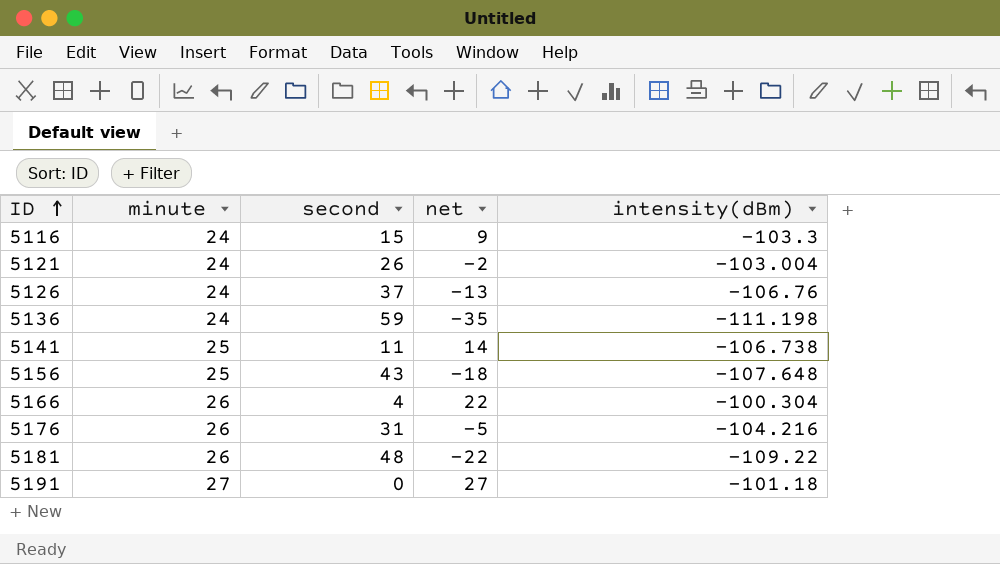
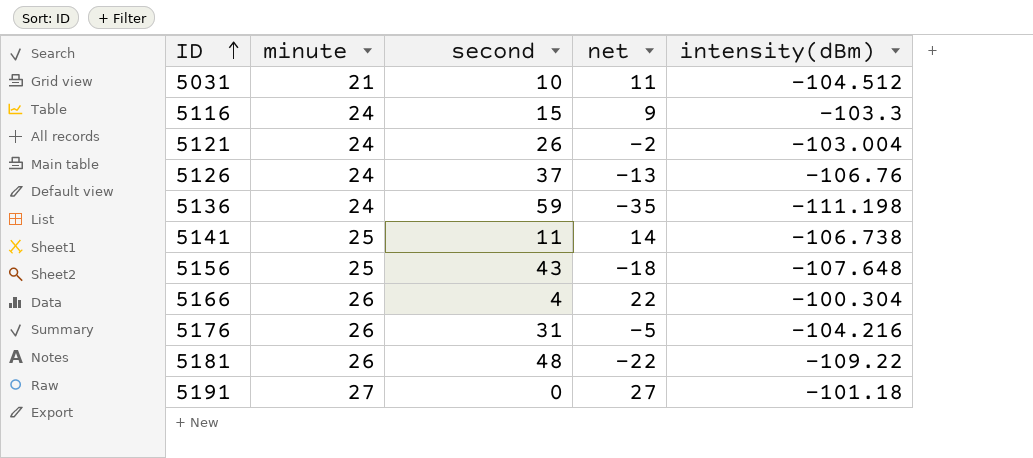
row 5031: none -> 21 | 10 | 11 | -104.512

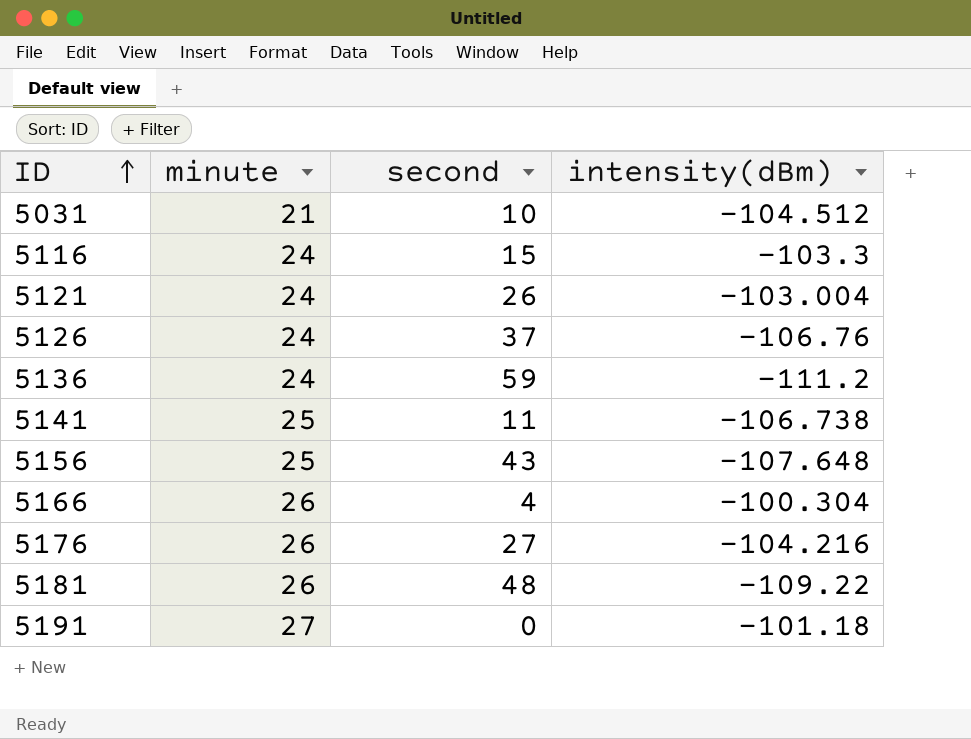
column net | formula: [minute] - [second] -> none
5136 | intensity(dBm): -111.198 -> -111.2
5176 | second: 31 -> 27

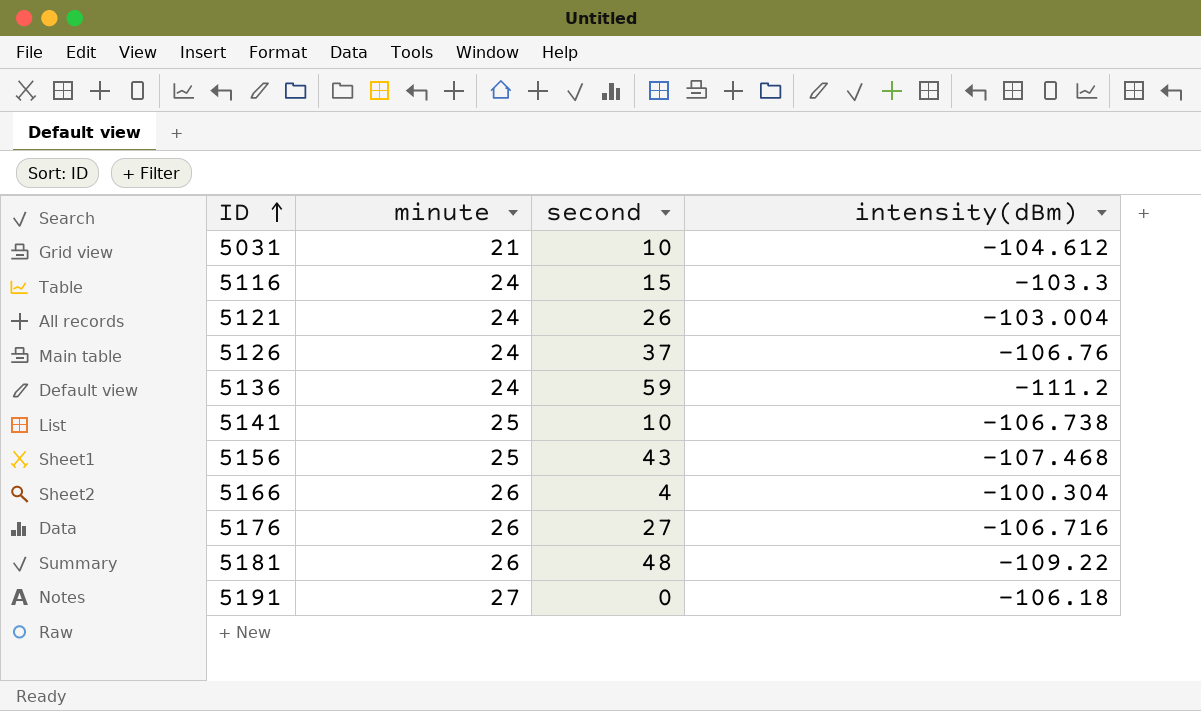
5031 | intensity(dBm): -104.512 -> -104.612
5141 | second: 11 -> 10
5156 | intensity(dBm): -107.648 -> -107.468
5176 | intensity(dBm): -104.216 -> -106.716
5191 | intensity(dBm): -101.18 -> -106.18

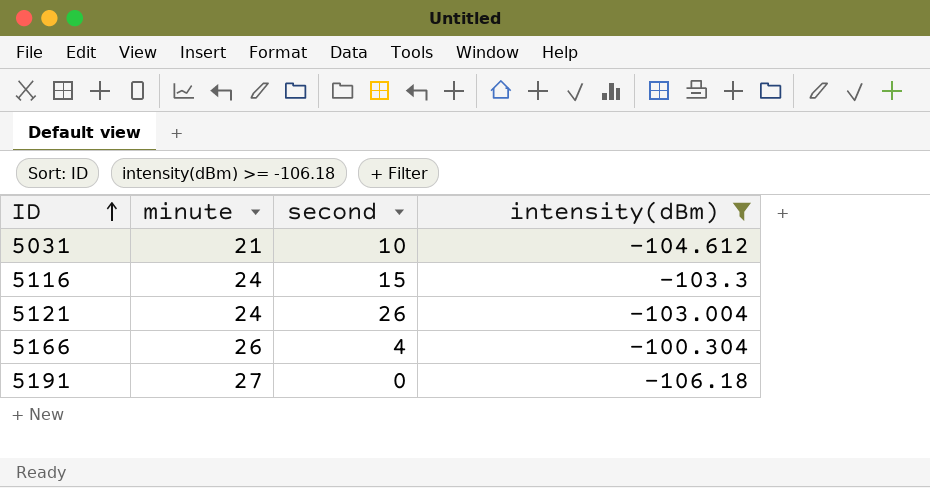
filter: none -> intensity(dBm) >= -106.18

